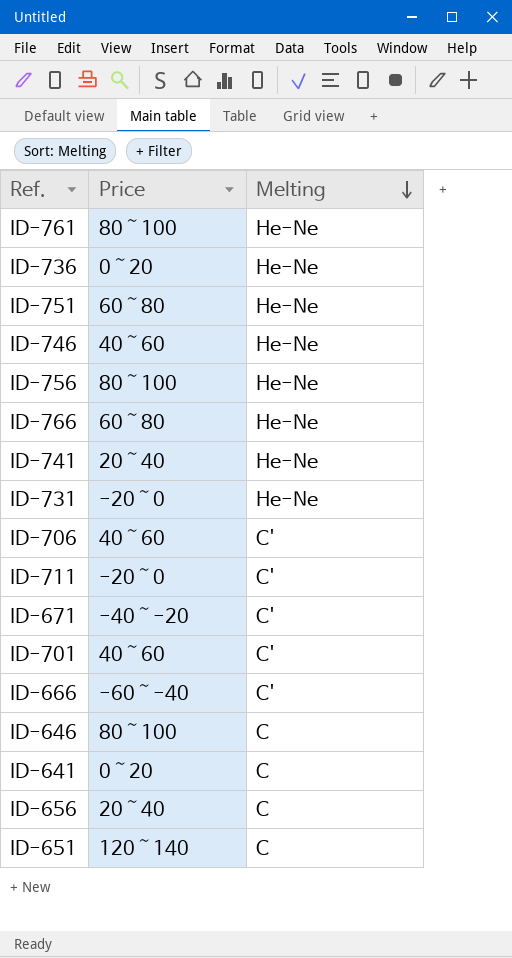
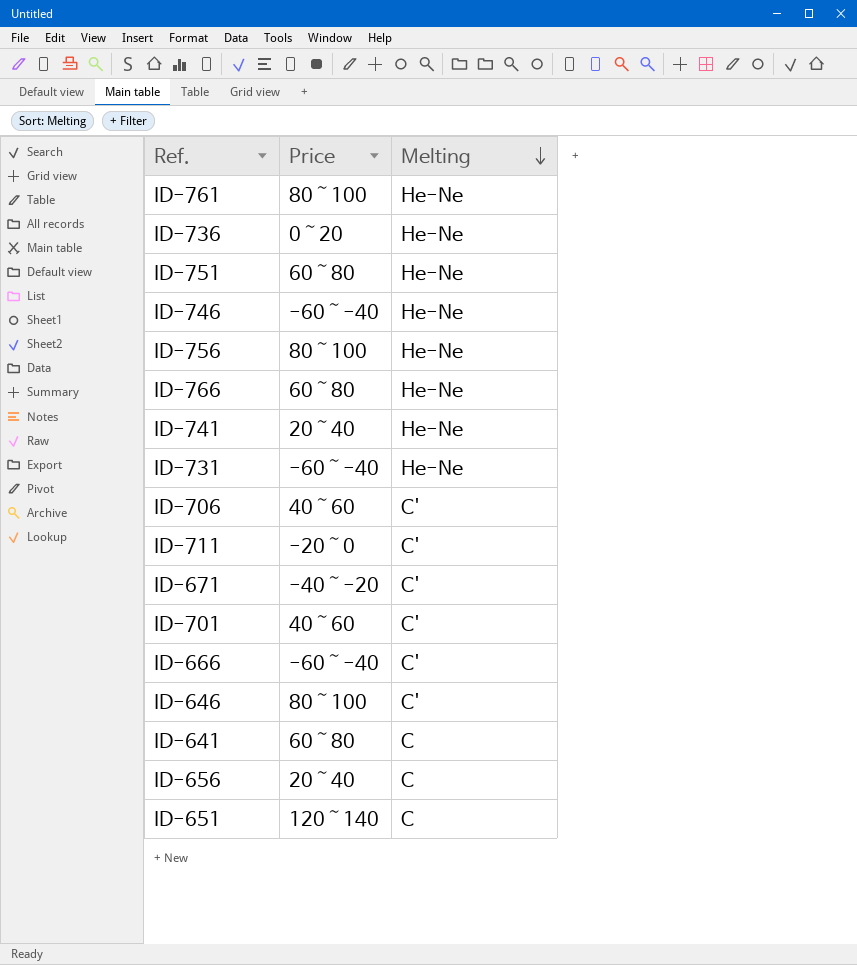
ID-746 | Price: 40～60 -> -60～-40
ID-731 | Price: -20～0 -> -60～-40
ID-646 | Melting: C -> C'
ID-641 | Price: 0～20 -> 60～80

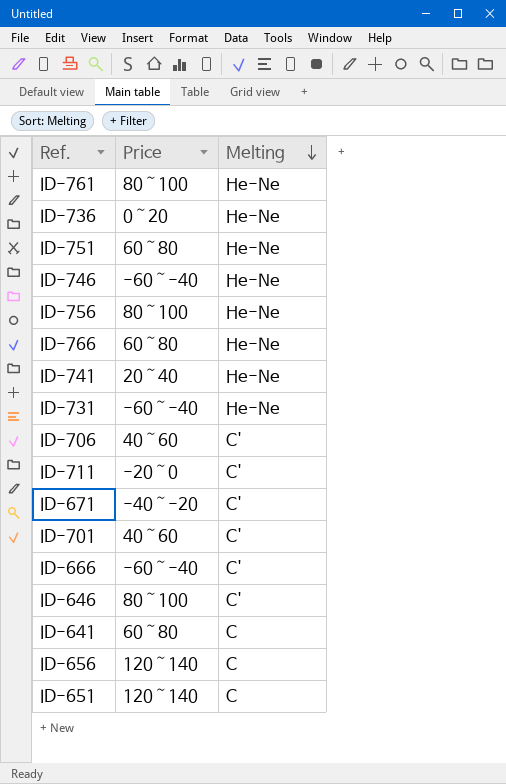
ID-656 | Price: 20～40 -> 120～140

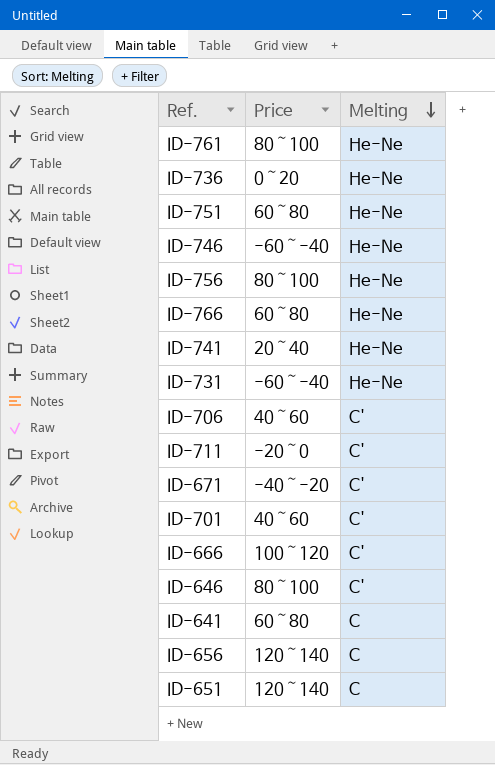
ID-666 | Price: -60～-40 -> 100～120

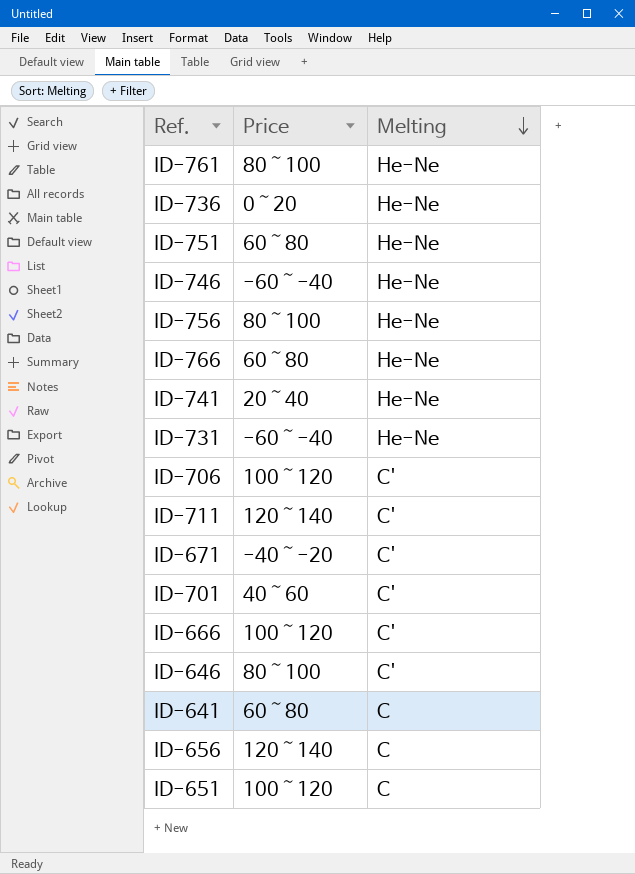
ID-706 | Price: 40～60 -> 100～120
ID-711 | Price: -20～0 -> 120～140
ID-651 | Price: 120～140 -> 100～120

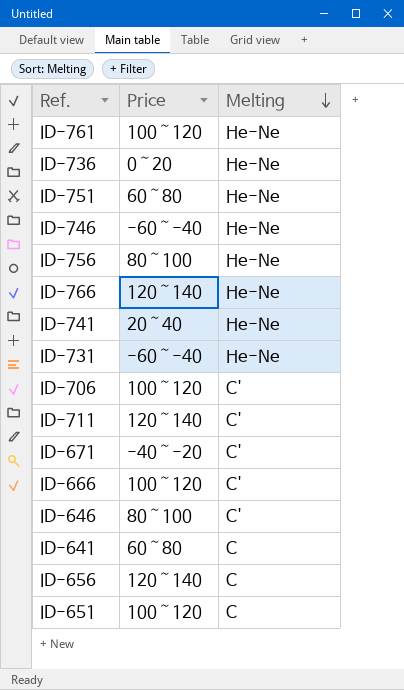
row ID-701: 40～60 | C' -> none
ID-761 | Price: 80～100 -> 100～120
ID-766 | Price: 60～80 -> 120～140

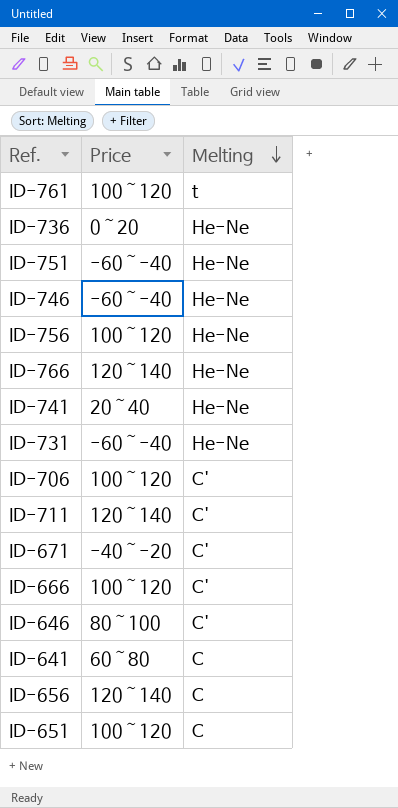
ID-761 | Melting: He-Ne -> t
ID-751 | Price: 60～80 -> -60～-40
ID-756 | Price: 80～100 -> 100～120

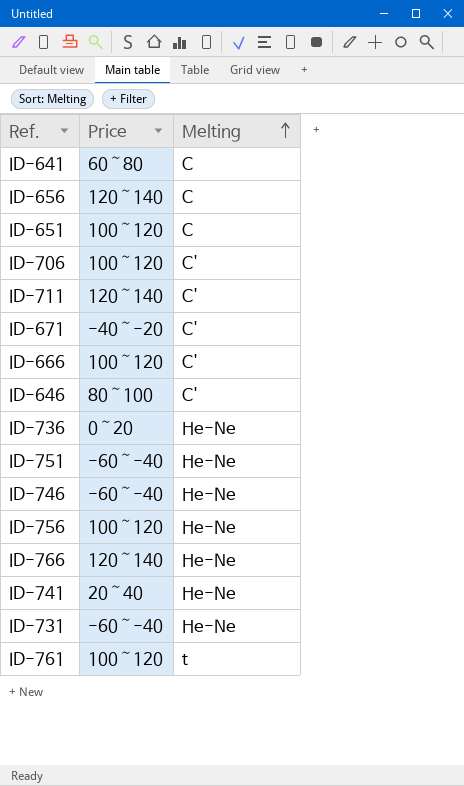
row order: Melting descending -> Melting ascending

